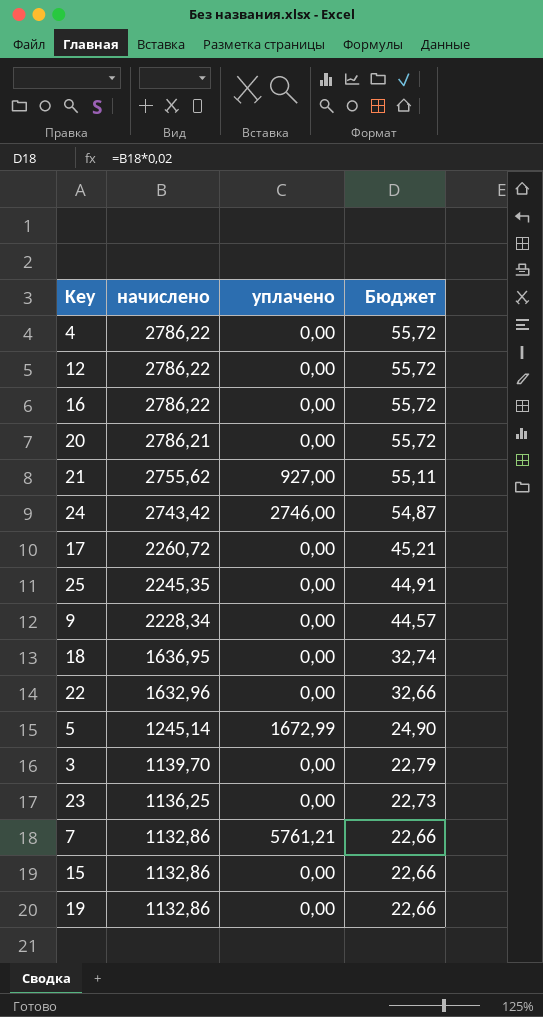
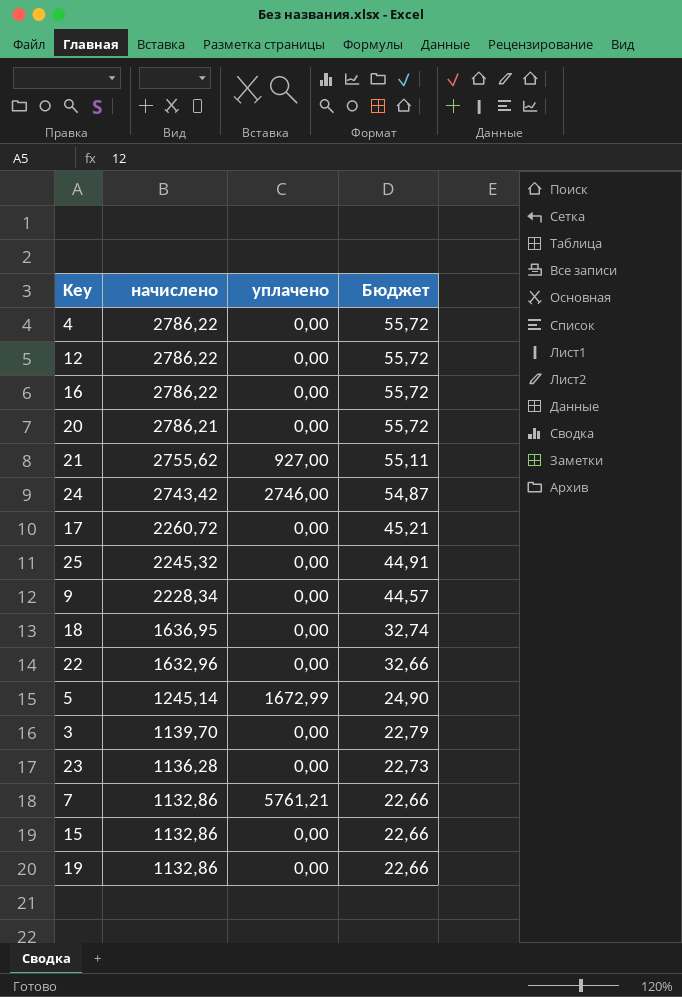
25 | начислено: 2245,35 -> 2245,32
23 | начислено: 1136,25 -> 1136,28

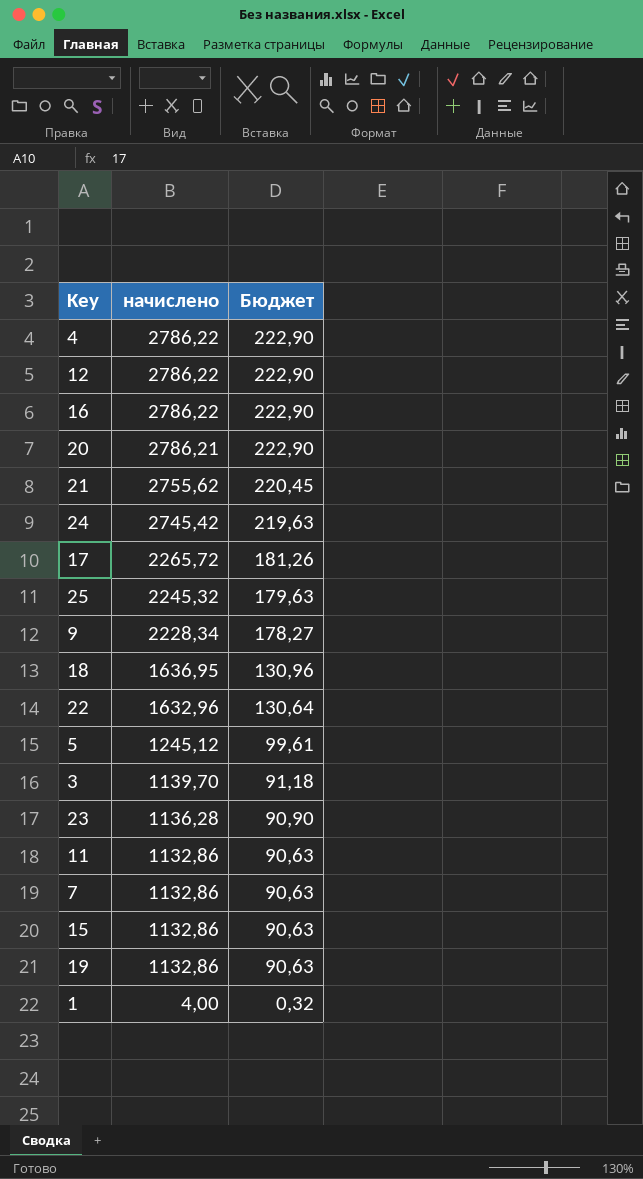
column уплачено | position: 3 -> none
column Бюджет | formula: [начислено] * 0,02 -> [начислено] * 0,08
24 | начислено: 2743,42 -> 2745,42
17 | начислено: 2260,72 -> 2265,72
5 | начислено: 1245,14 -> 1245,12
row 11: none -> 1132,86 | 90,63
row 1: none -> 4,00 | 0,32

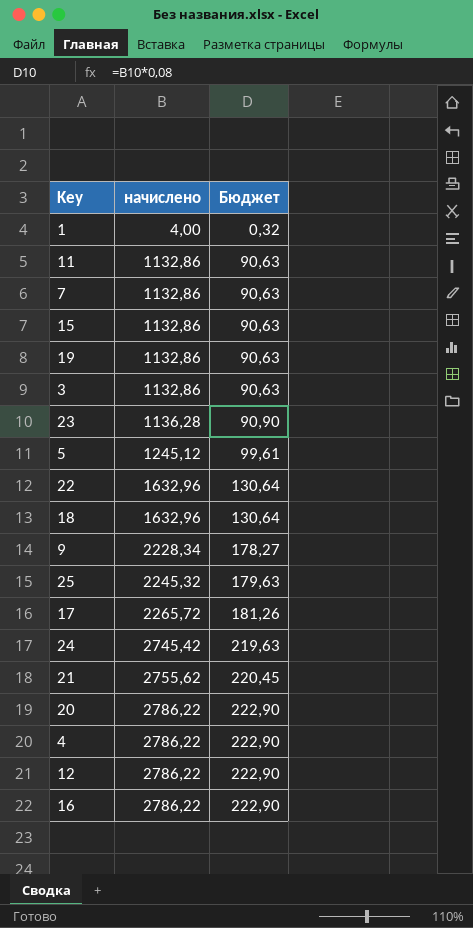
row order: начислено descending -> начислено ascending
3 | начислено: 1139,70 -> 1132,86
3 | Бюджет: 91,18 -> 90,63
18 | начислено: 1636,95 -> 1632,96
18 | Бюджет: 130,96 -> 130,64
20 | начислено: 2786,21 -> 2786,22

